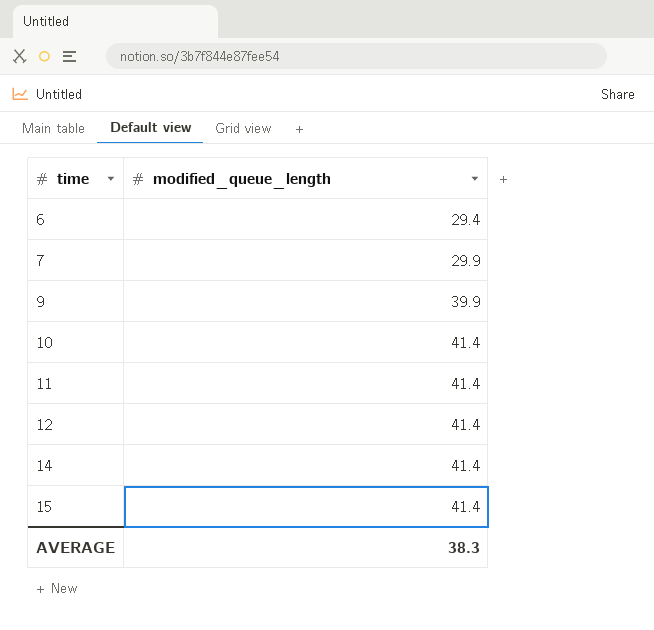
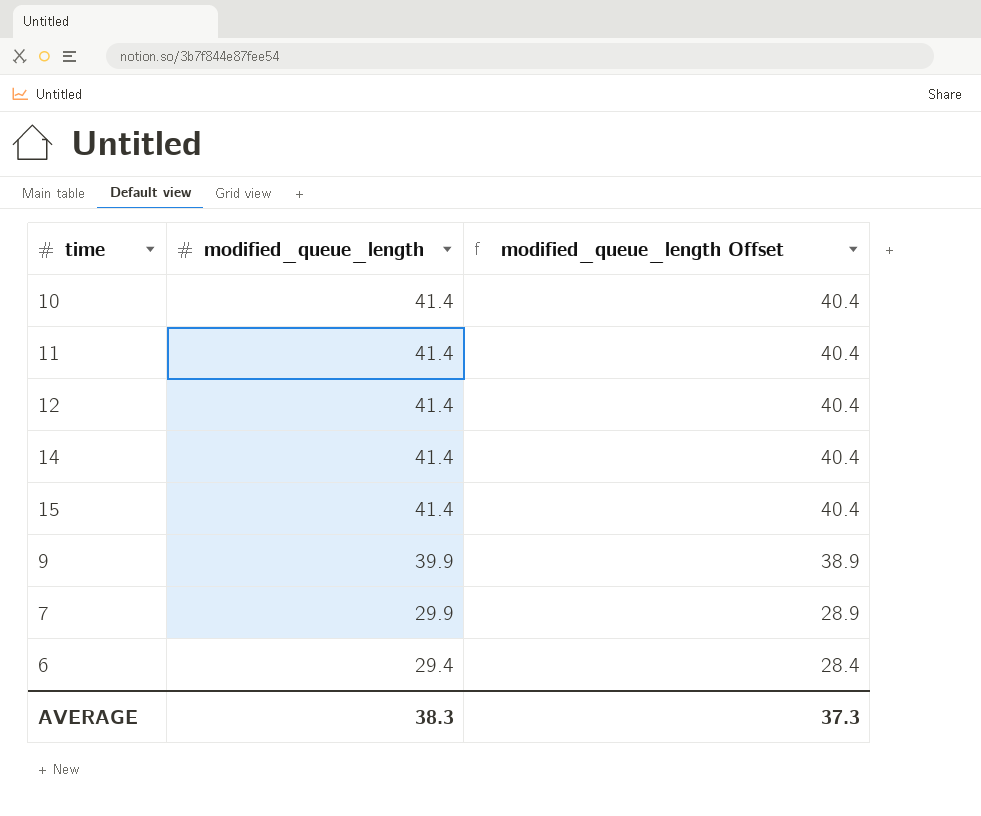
row order: time ascending -> modified_queue_length descending
column modified_queue_length Offset | formula: none -> [modified_queue_length] - 1

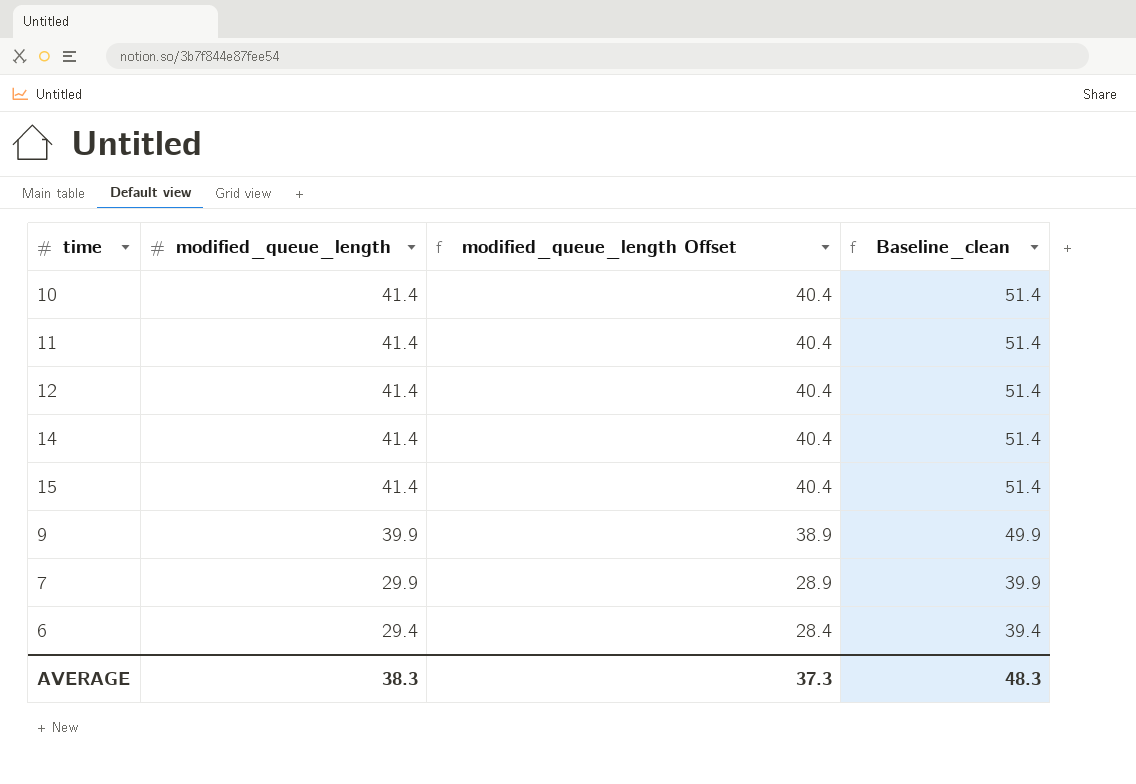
column Baseline_clean | formula: none -> [modified_queue_length] + 10

